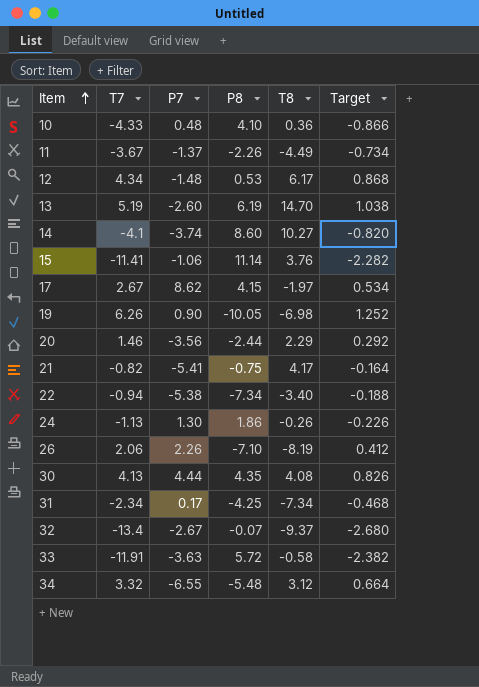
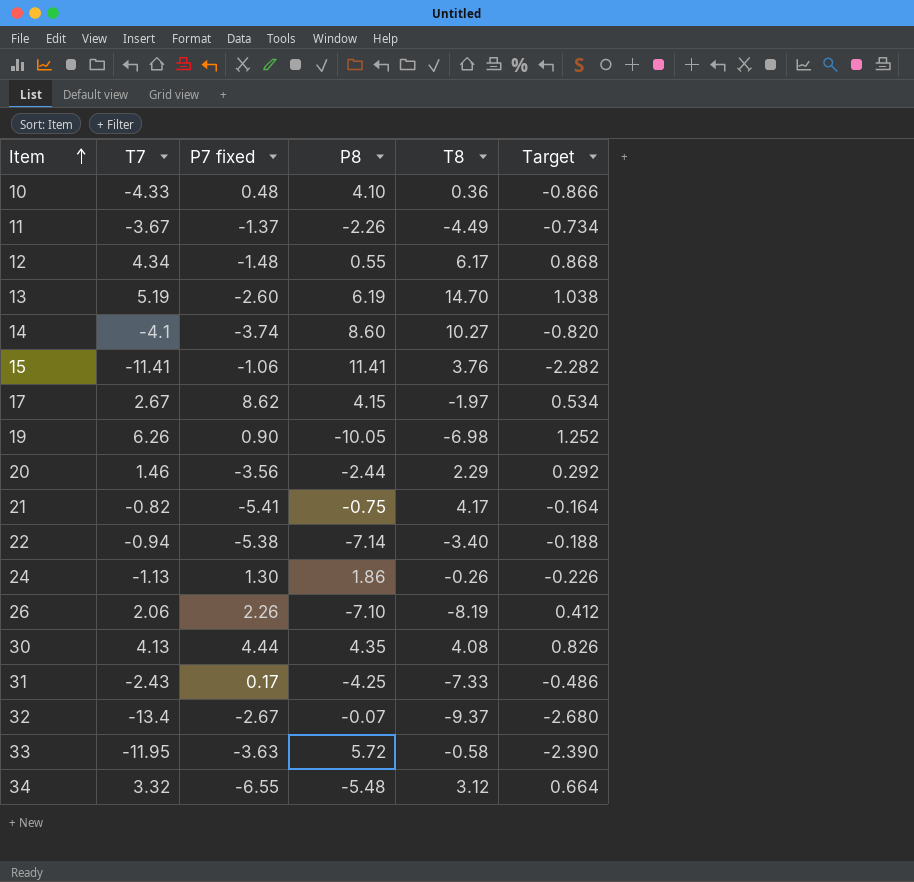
column name: P7 -> P7 fixed
12 | P8: 0.53 -> 0.55
15 | P8: 11.14 -> 11.41
22 | P8: -7.34 -> -7.14
31 | T7: -2.34 -> -2.43
31 | T8: -7.34 -> -7.33
31 | Target: -0.468 -> -0.486
33 | T7: -11.91 -> -11.95
33 | Target: -2.382 -> -2.390

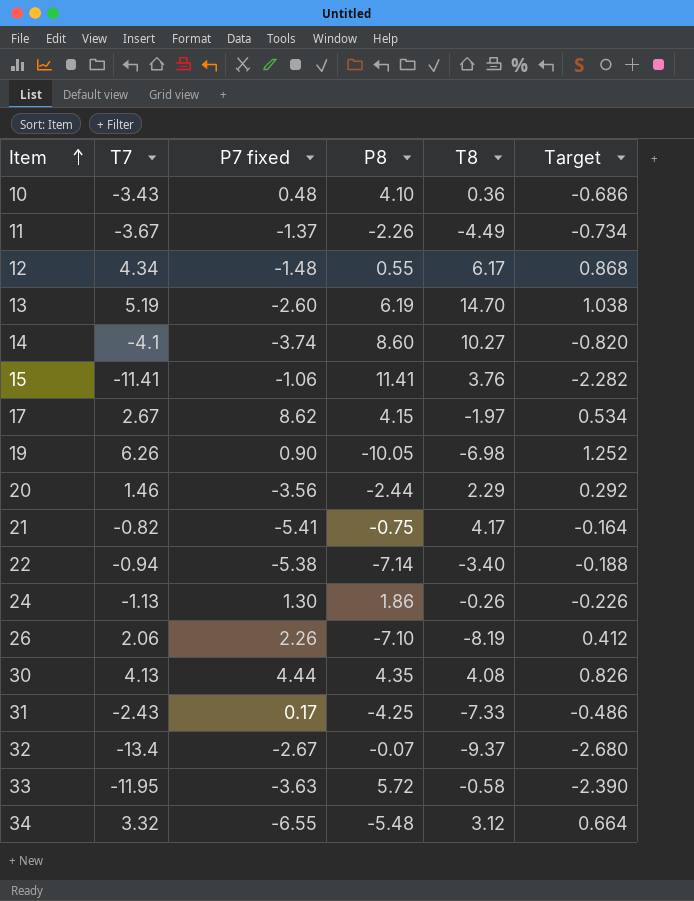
10 | T7: -4.33 -> -3.43
10 | Target: -0.866 -> -0.686

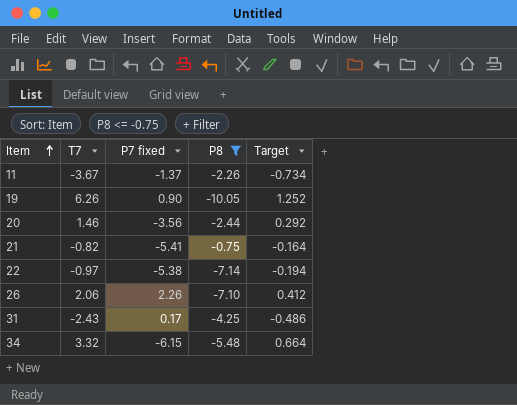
filter: none -> P8 <= -0.75
column T8 | position: 5 -> none
22 | T7: -0.94 -> -0.97
22 | Target: -0.188 -> -0.194
34 | P7 fixed: -6.55 -> -6.15

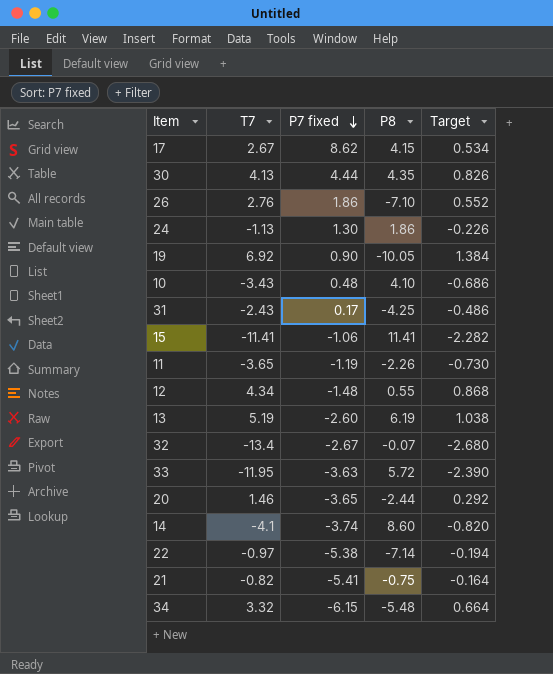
filter: P8 <= -0.75 -> none
row order: Item ascending -> P7 fixed descending
26 | T7: 2.06 -> 2.76
26 | P7 fixed: 2.26 -> 1.86
26 | Target: 0.412 -> 0.552
19 | T7: 6.26 -> 6.92
19 | Target: 1.252 -> 1.384
11 | T7: -3.67 -> -3.65
11 | P7 fixed: -1.37 -> -1.19
11 | Target: -0.734 -> -0.730
20 | P7 fixed: -3.56 -> -3.65

